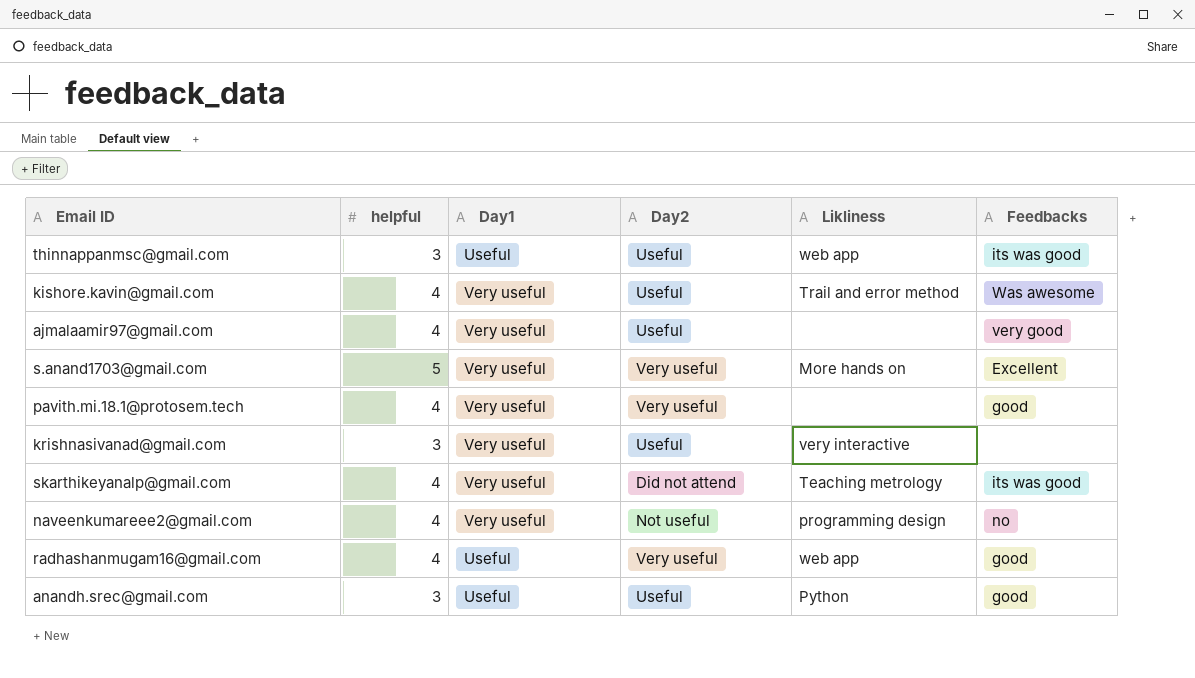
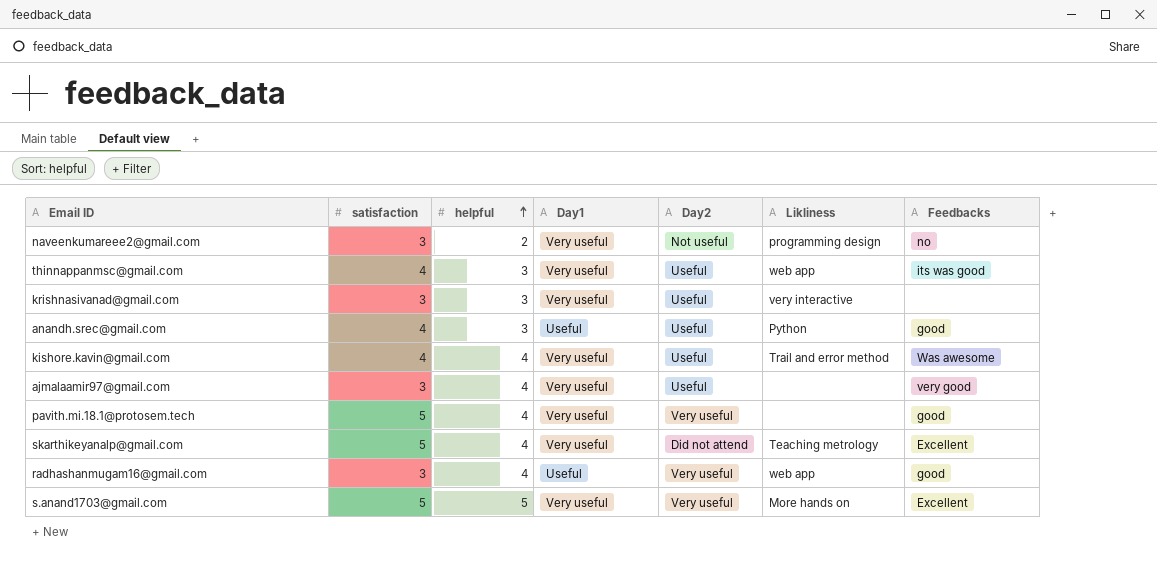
row order: none -> helpful ascending
column satisfaction | position: none -> 2
naveenkumareee2@gmail.com | helpful: 4 -> 2
thinnappanmsc@gmail.com | Day1: Useful -> Very useful
skarthikeyanalp@gmail.com | Feedbacks: its was good -> Excellent

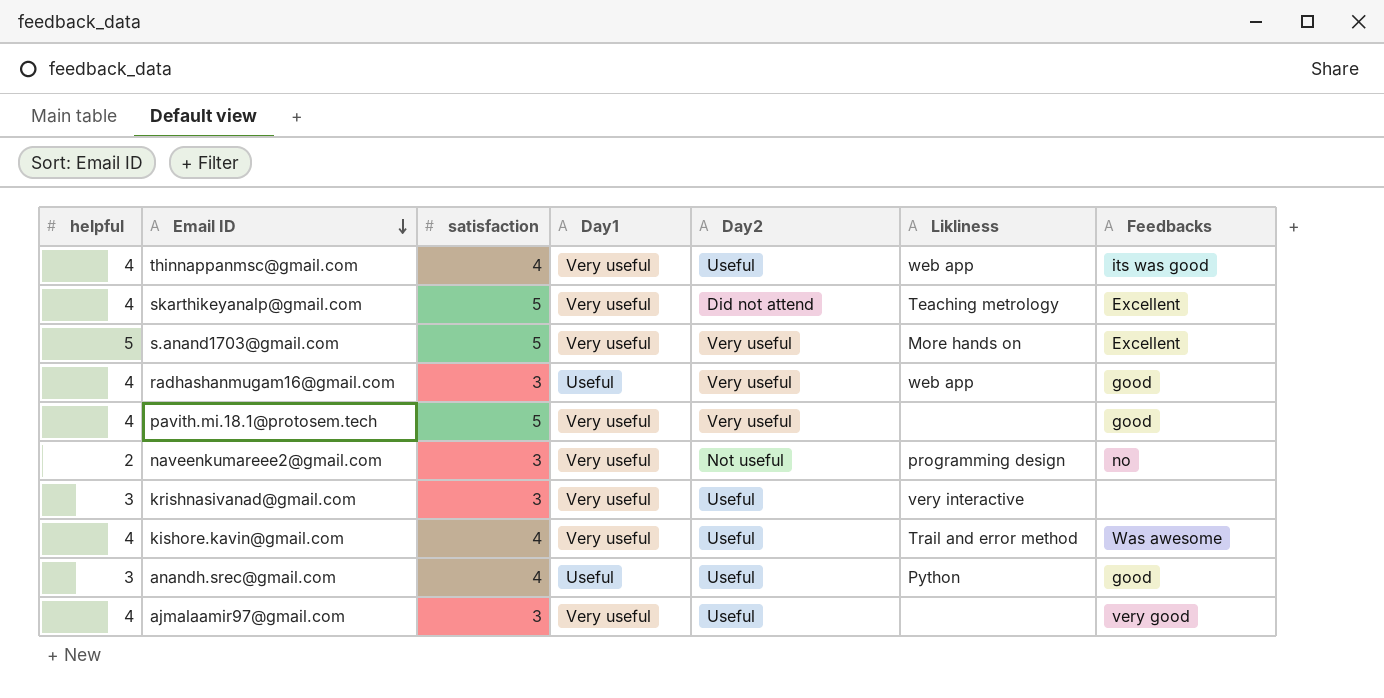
row order: helpful ascending -> Email ID descending
column helpful | position: 3 -> 1
thinnappanmsc@gmail.com | helpful: 3 -> 4

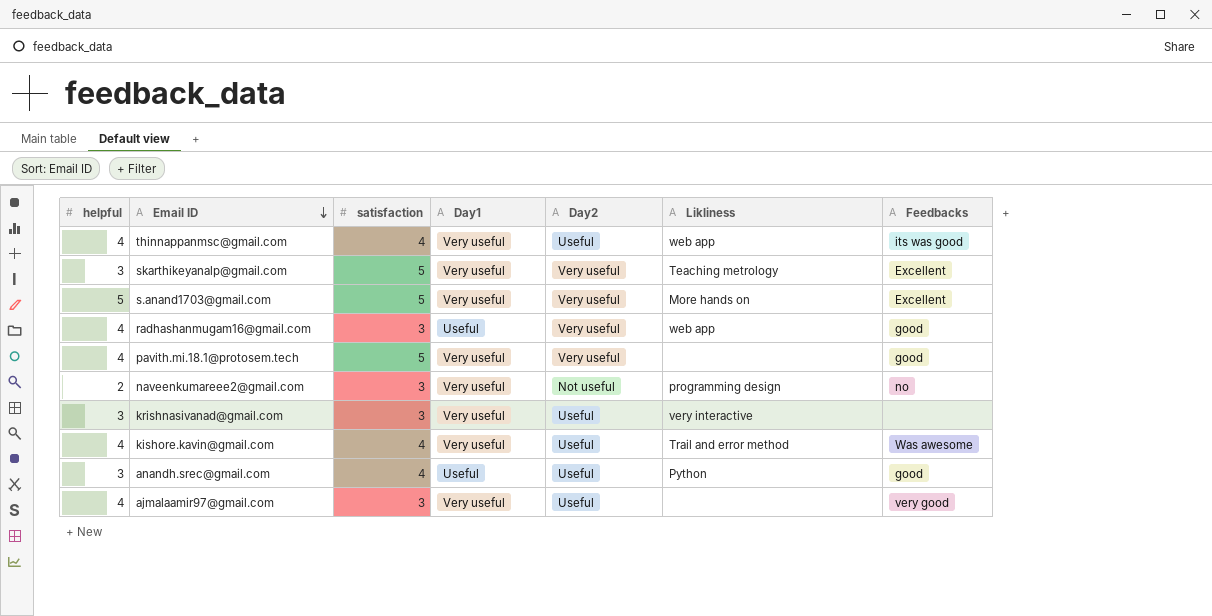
skarthikeyanalp@gmail.com | helpful: 4 -> 3
skarthikeyanalp@gmail.com | Day2: Did not attend -> Very useful

